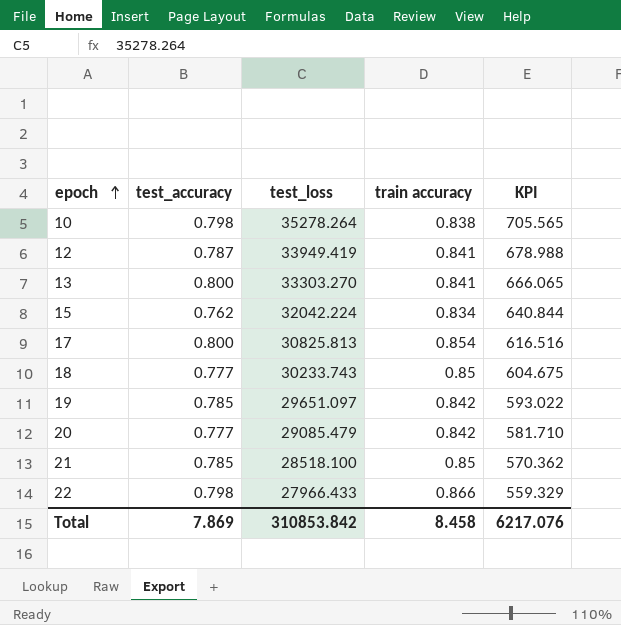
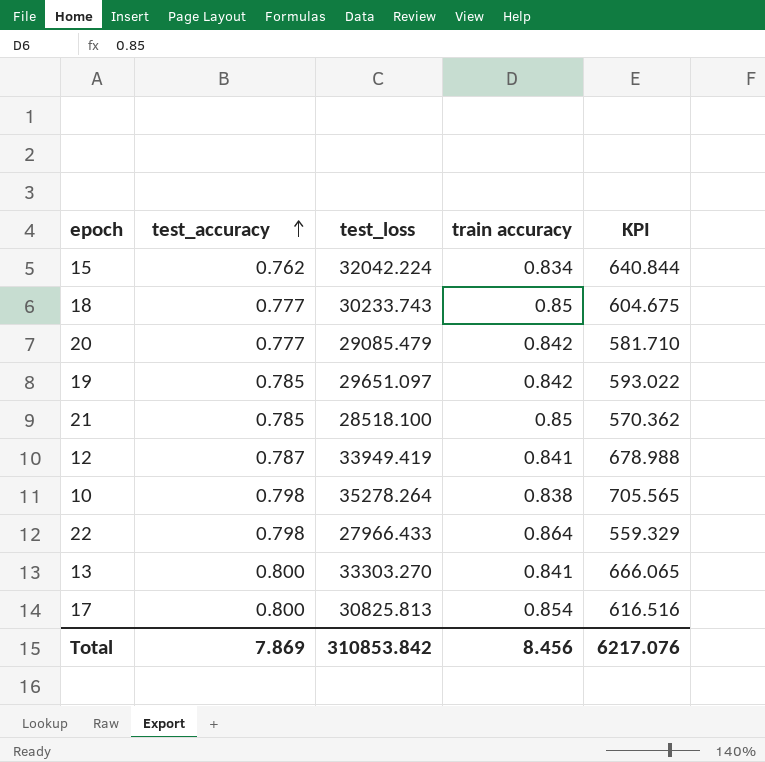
row order: epoch ascending -> test_accuracy ascending
22 | train accuracy: 0.866 -> 0.864
Total | train accuracy: 8.458 -> 8.456

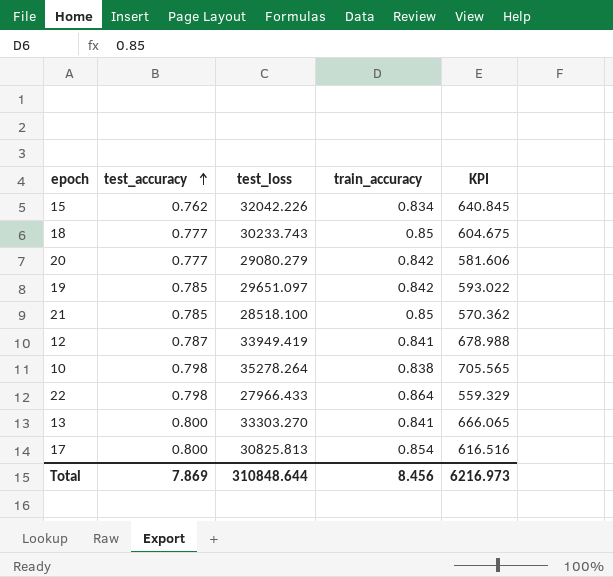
column name: train accuracy -> train_accuracy
15 | test_loss: 32042.224 -> 32042.226
15 | KPI: 640.844 -> 640.845
20 | test_loss: 29085.479 -> 29080.279
20 | KPI: 581.710 -> 581.606
Total | test_loss: 310853.842 -> 310848.644
Total | KPI: 6217.076 -> 6216.973

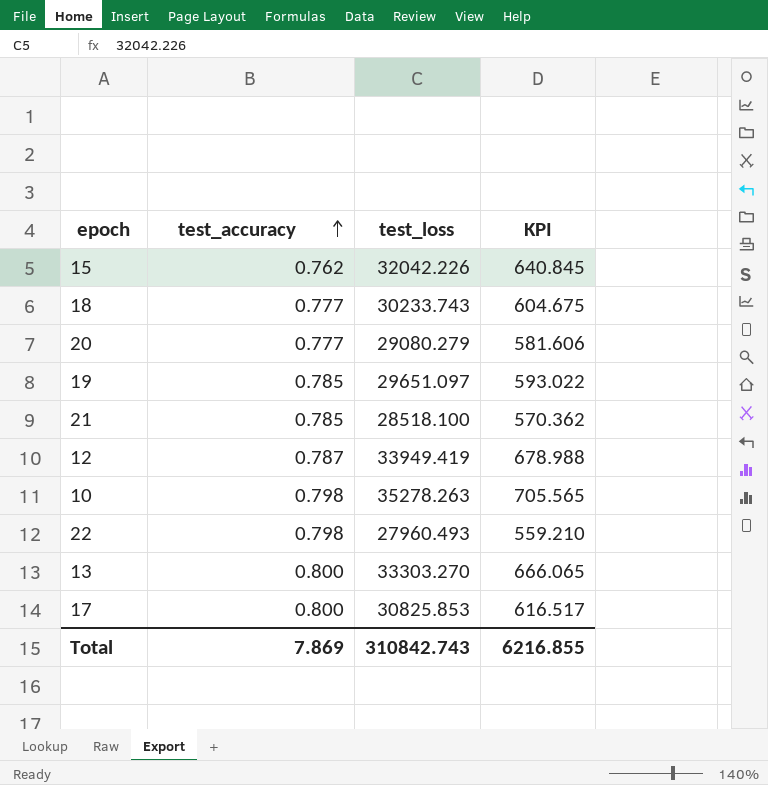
column train_accuracy | position: 4 -> none
10 | test_loss: 35278.264 -> 35278.263
22 | test_loss: 27966.433 -> 27960.493
22 | KPI: 559.329 -> 559.210
17 | test_loss: 30825.813 -> 30825.853
17 | KPI: 616.516 -> 616.517
Total | test_loss: 310848.644 -> 310842.743
Total | KPI: 6216.973 -> 6216.855

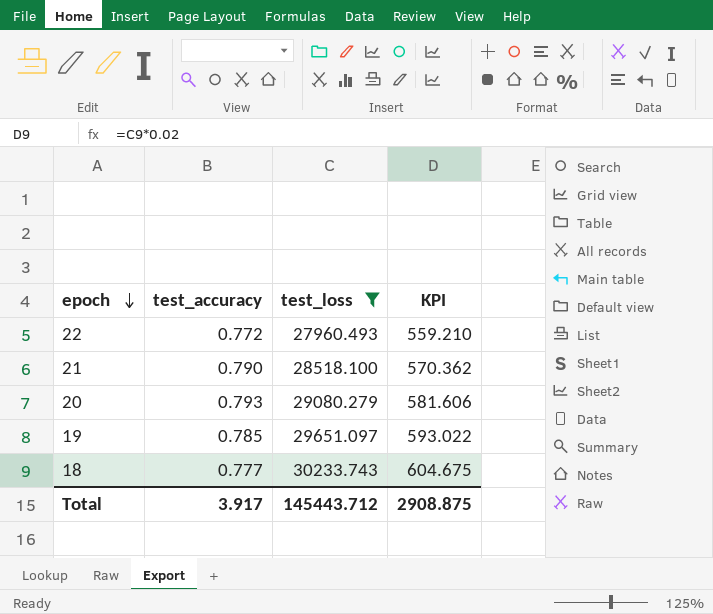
filter: none -> test_loss <= 30233.743
row order: test_accuracy ascending -> epoch descending
22 | test_accuracy: 0.798 -> 0.772
21 | test_accuracy: 0.785 -> 0.790
20 | test_accuracy: 0.777 -> 0.793
Total | test_accuracy: 7.869 -> 3.917
Total | test_loss: 310842.743 -> 145443.712
Total | KPI: 6216.855 -> 2908.875

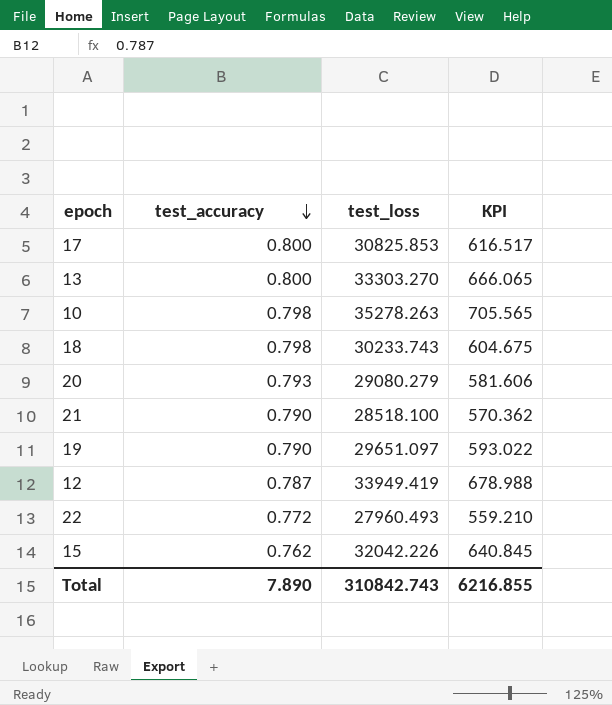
filter: test_loss <= 30233.743 -> none
row order: epoch descending -> test_accuracy descending
18 | test_accuracy: 0.777 -> 0.798
19 | test_accuracy: 0.785 -> 0.790
Total | test_accuracy: 3.917 -> 7.890
Total | test_loss: 145443.712 -> 310842.743
Total | KPI: 2908.875 -> 6216.855

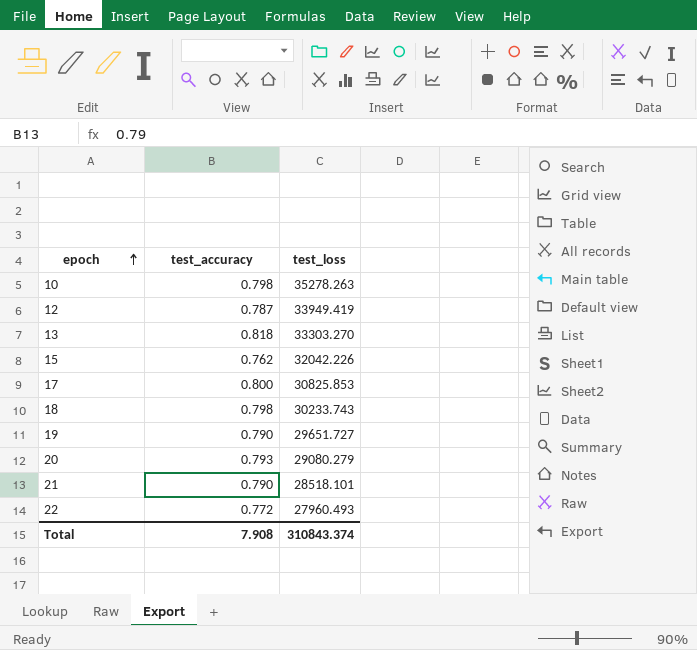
row order: test_accuracy descending -> epoch ascending
column KPI | formula: [test_loss] * 0.02 -> none
13 | test_accuracy: 0.800 -> 0.818
19 | test_loss: 29651.097 -> 29651.727
21 | test_loss: 28518.100 -> 28518.101
Total | test_accuracy: 7.890 -> 7.908
Total | test_loss: 310842.743 -> 310843.374

